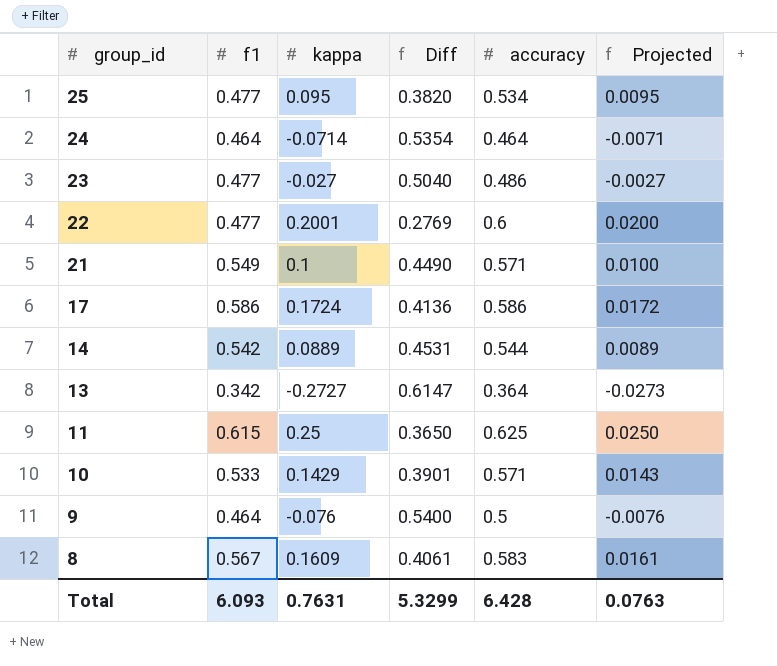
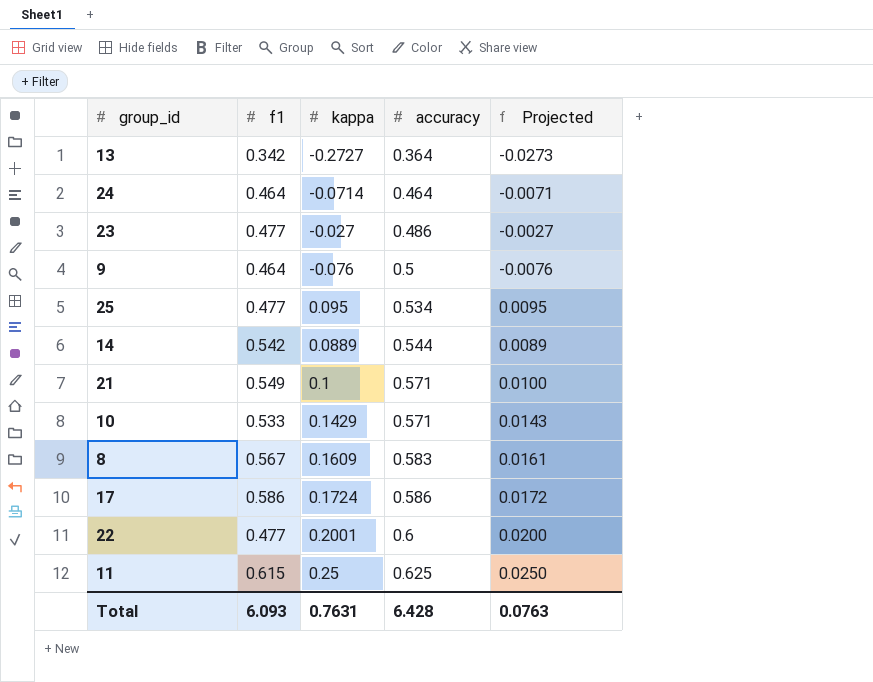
row order: group_id descending -> accuracy ascending
column Diff | formula: [f1] - [kappa] -> none

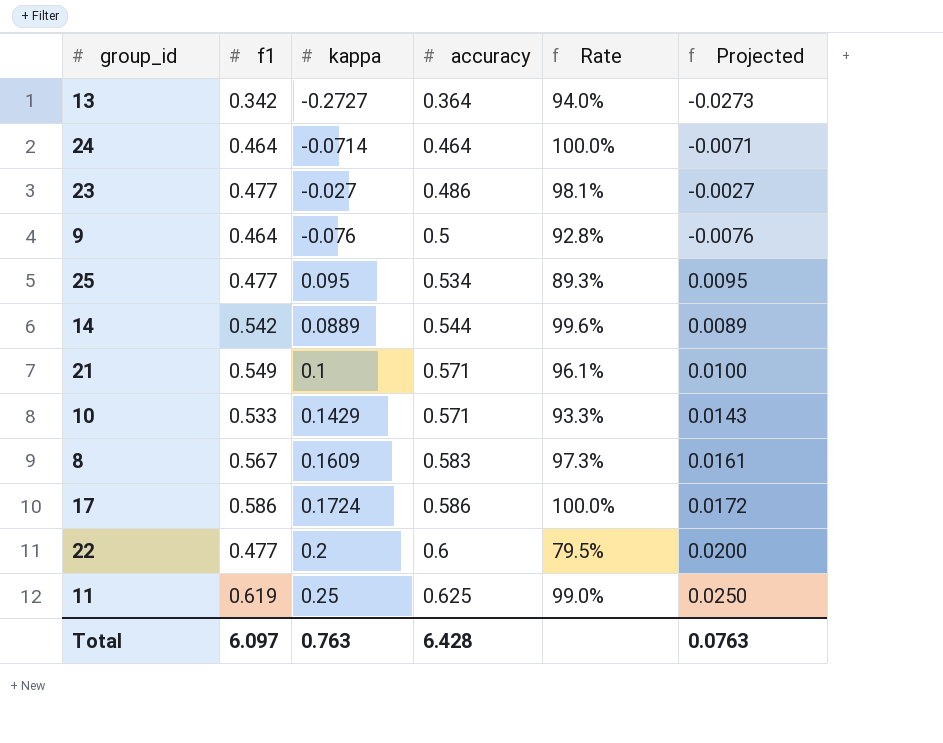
column Rate | formula: none -> [f1] / [accuracy]
22 | kappa: 0.2001 -> 0.2
11 | f1: 0.615 -> 0.619
Total | f1: 6.093 -> 6.097
Total | kappa: 0.7631 -> 0.763

